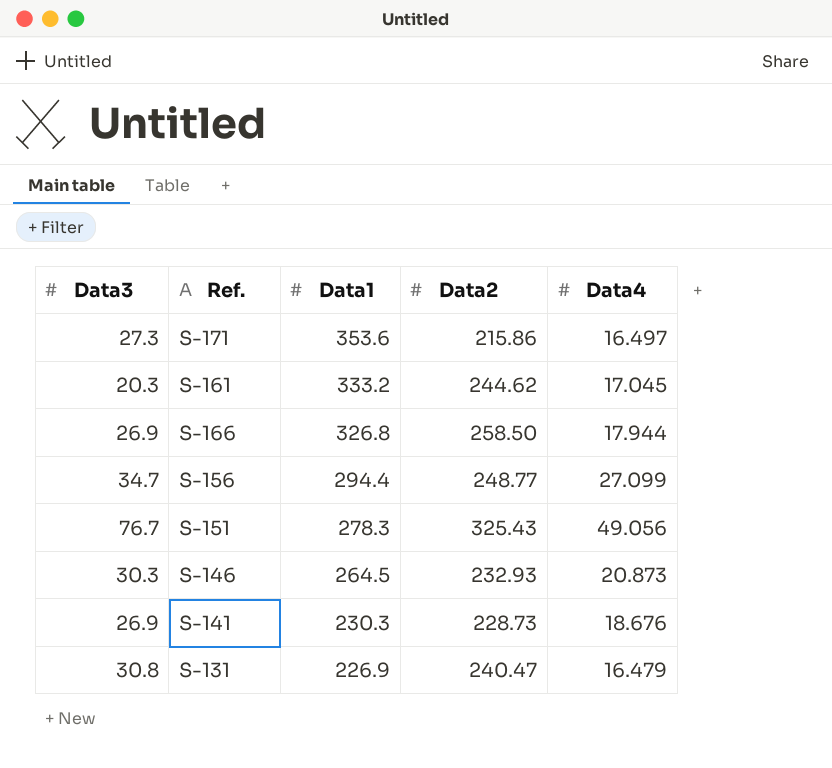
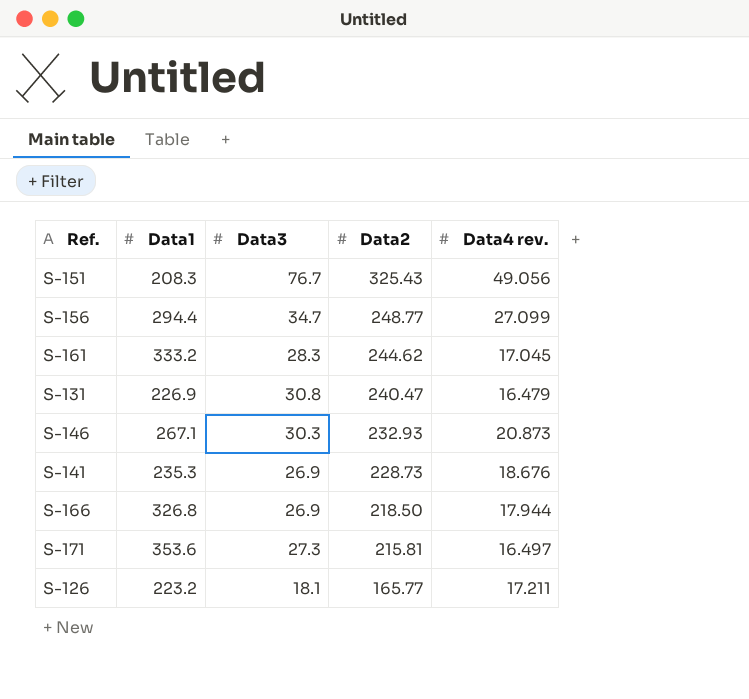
row order: Data1 descending -> Data2 descending
column Data3 | position: 1 -> 3
column name: Data4 -> Data4 rev.
S-151 | Data1: 278.3 -> 208.3
S-161 | Data3: 20.3 -> 28.3
S-146 | Data1: 264.5 -> 267.1
S-141 | Data1: 230.3 -> 235.3
S-166 | Data2: 258.50 -> 218.50
S-171 | Data2: 215.86 -> 215.81
row S-126: none -> 223.2 | 18.1 | 165.77 | 17.211

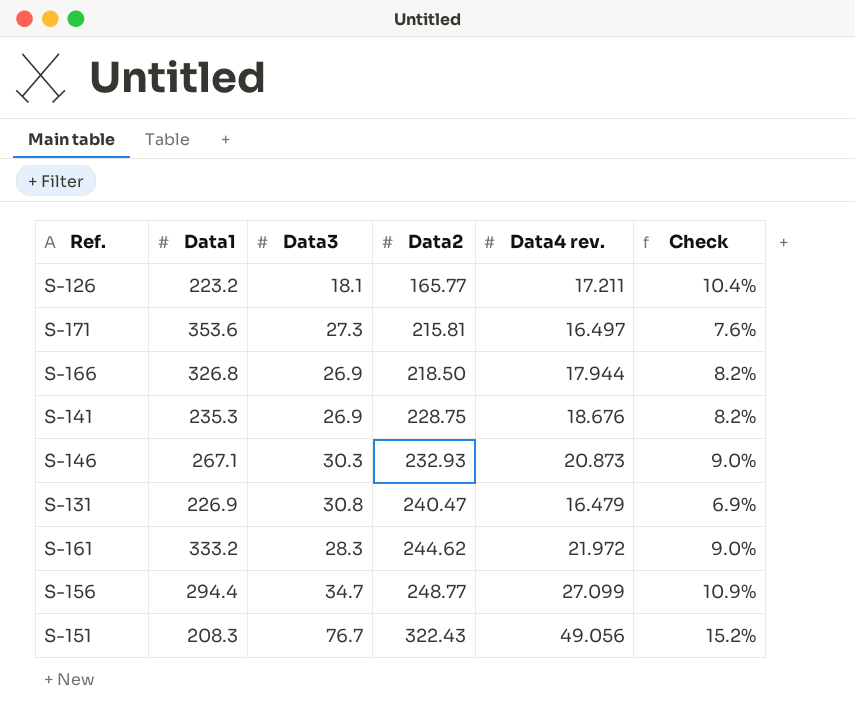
row order: Data2 descending -> Data2 ascending
column Check | formula: none -> [Data4 rev.] / [Data2]
S-141 | Data2: 228.73 -> 228.75
S-161 | Data4 rev.: 17.045 -> 21.972
S-151 | Data2: 325.43 -> 322.43

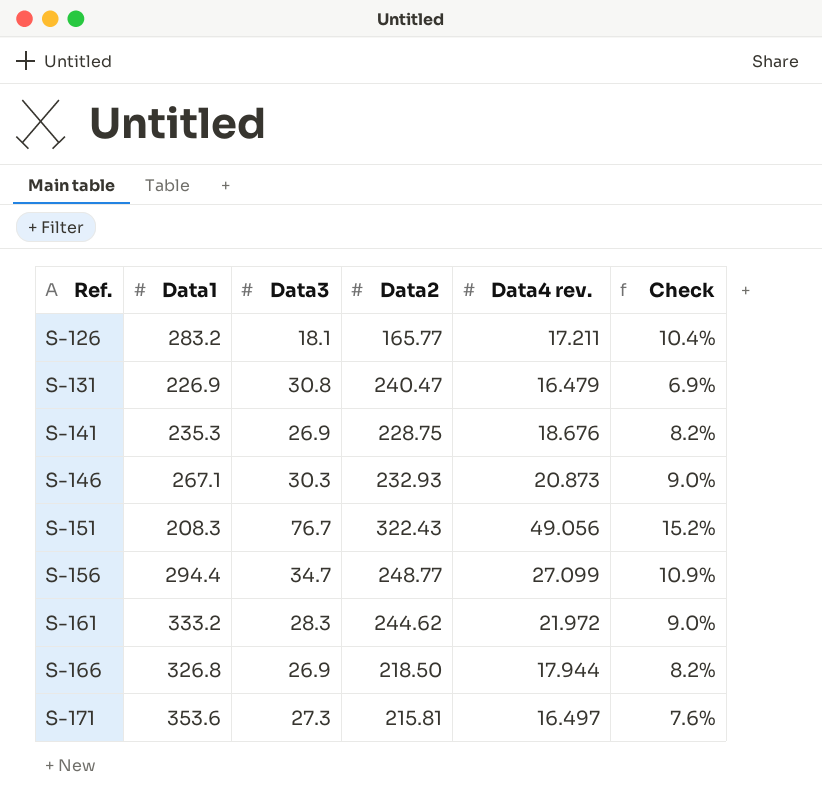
row order: Data2 ascending -> Ref. ascending
S-126 | Data1: 223.2 -> 283.2

